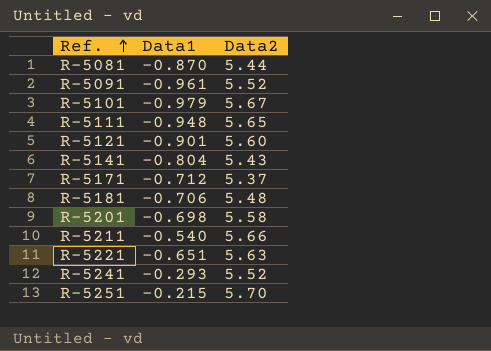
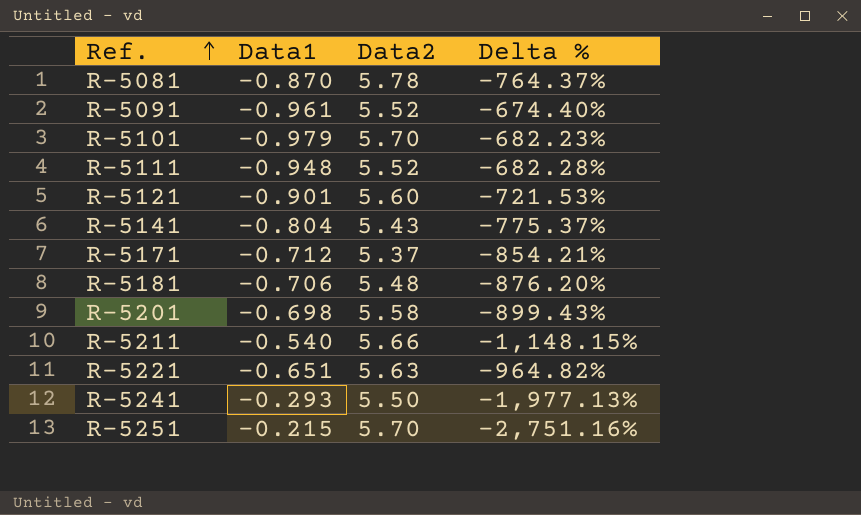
column Delta % | formula: none -> ([Data2] - [Data1]) / [Data1]
R-5081 | Data2: 5.44 -> 5.78
R-5101 | Data2: 5.67 -> 5.70
R-5111 | Data2: 5.65 -> 5.52
R-5241 | Data2: 5.52 -> 5.50

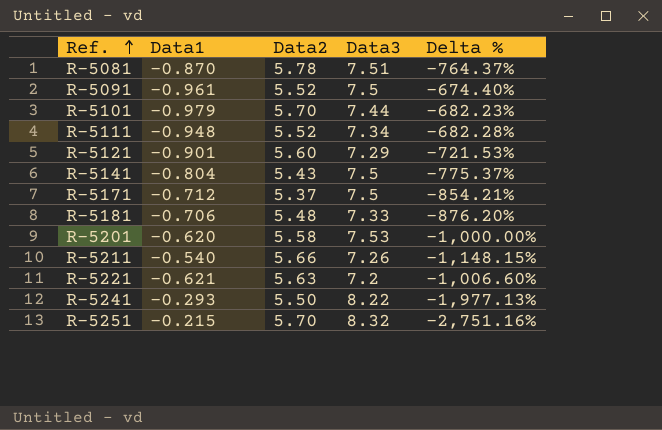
column Data3 | position: none -> 4
R-5201 | Data1: -0.698 -> -0.620
R-5201 | Delta %: -899.43% -> -1,000.00%
R-5221 | Data1: -0.651 -> -0.621
R-5221 | Delta %: -964.82% -> -1,006.60%

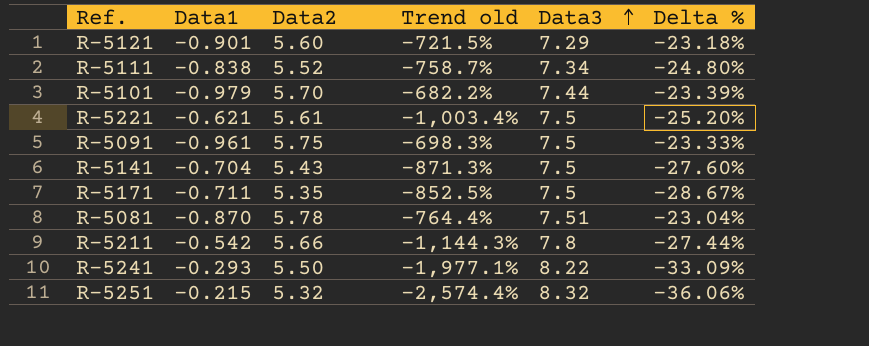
row order: Ref. ascending -> Data3 ascending
column Trend old | formula: none -> ([Data2] - [Data1]) / [Data1]
column Delta % | formula: ([Data2] - [Data1]) / [Data1] -> ([Data2] - [Data3]) / [Data3]
row R-5181: -0.706 | 5.48 | 7.33 | -876.20% -> none
row R-5201: -0.620 | 5.58 | 7.53 | -1,000.00% -> none
R-5111 | Data1: -0.948 -> -0.838
R-5221 | Data2: 5.63 -> 5.61
R-5221 | Data3: 7.2 -> 7.5
R-5091 | Data2: 5.52 -> 5.75
R-5141 | Data1: -0.804 -> -0.704
R-5171 | Data1: -0.712 -> -0.711
R-5171 | Data2: 5.37 -> 5.35
R-5211 | Data1: -0.540 -> -0.542
R-5211 | Data3: 7.26 -> 7.8
R-5251 | Data2: 5.70 -> 5.32

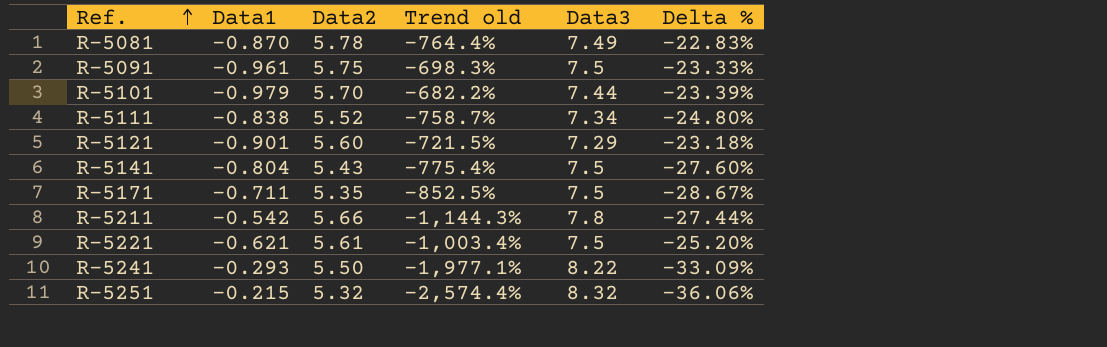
row order: Data3 ascending -> Ref. ascending
R-5081 | Data3: 7.51 -> 7.49
R-5081 | Delta %: -23.04% -> -22.83%
R-5141 | Data1: -0.704 -> -0.804
R-5141 | Trend old: -871.3% -> -775.4%

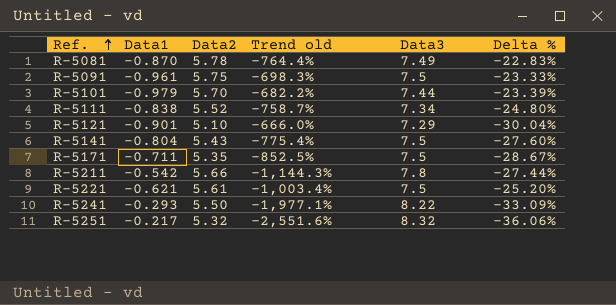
R-5121 | Data2: 5.60 -> 5.10
R-5121 | Trend old: -721.5% -> -666.0%
R-5121 | Delta %: -23.18% -> -30.04%
R-5251 | Data1: -0.215 -> -0.217
R-5251 | Trend old: -2,574.4% -> -2,551.6%

